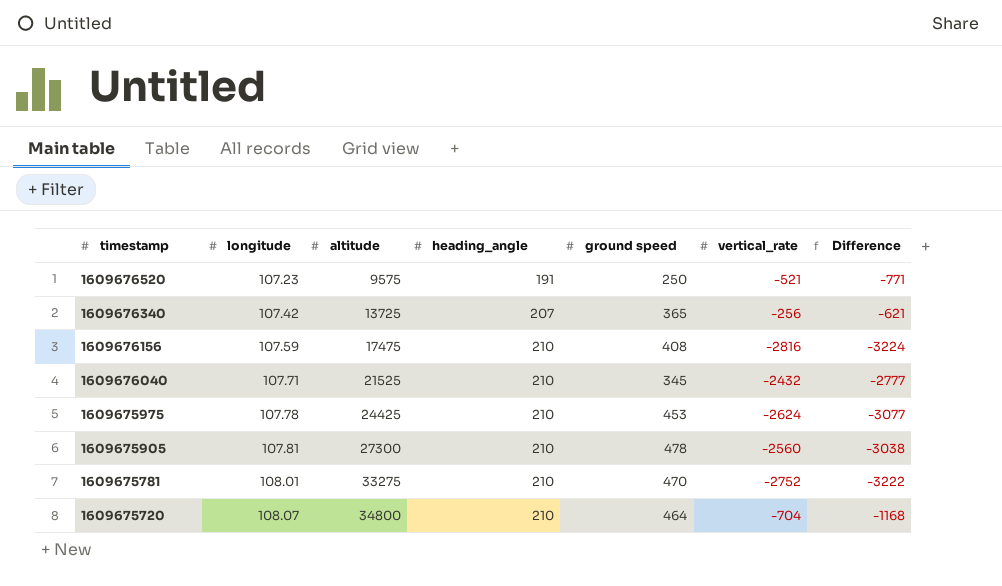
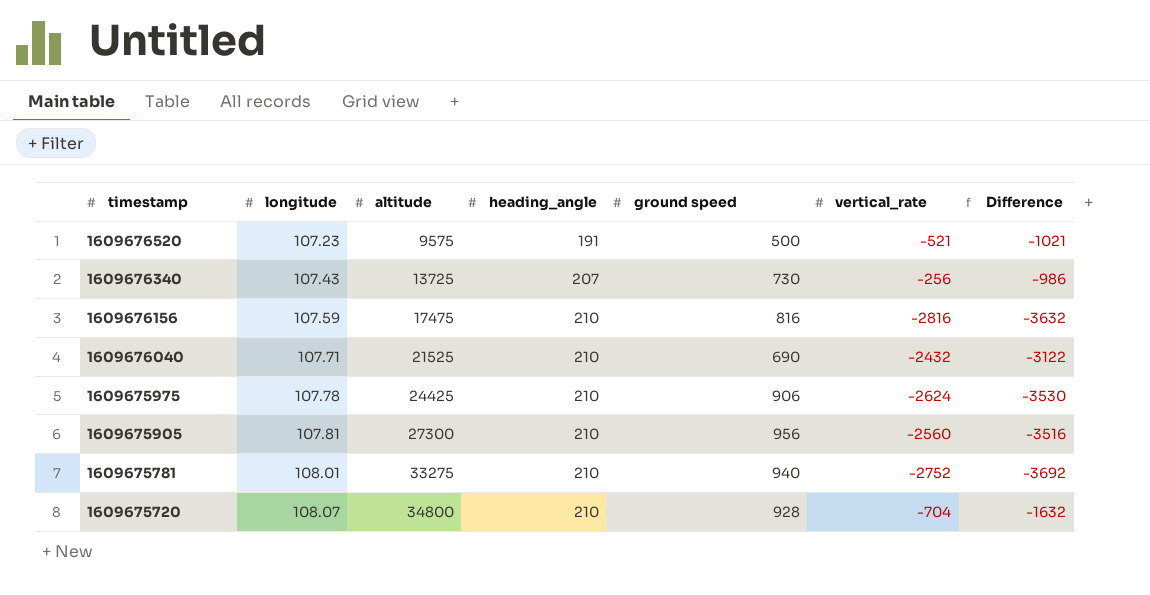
1609676520 | ground speed: 250 -> 500
1609676520 | Difference: -771 -> -1021
1609676340 | longitude: 107.42 -> 107.43
1609676340 | ground speed: 365 -> 730
1609676340 | Difference: -621 -> -986
1609676156 | ground speed: 408 -> 816
1609676156 | Difference: -3224 -> -3632
1609676040 | ground speed: 345 -> 690
1609676040 | Difference: -2777 -> -3122
1609675975 | ground speed: 453 -> 906
1609675975 | Difference: -3077 -> -3530
1609675905 | ground speed: 478 -> 956
1609675905 | Difference: -3038 -> -3516
1609675781 | ground speed: 470 -> 940
1609675781 | Difference: -3222 -> -3692
1609675720 | ground speed: 464 -> 928
1609675720 | Difference: -1168 -> -1632

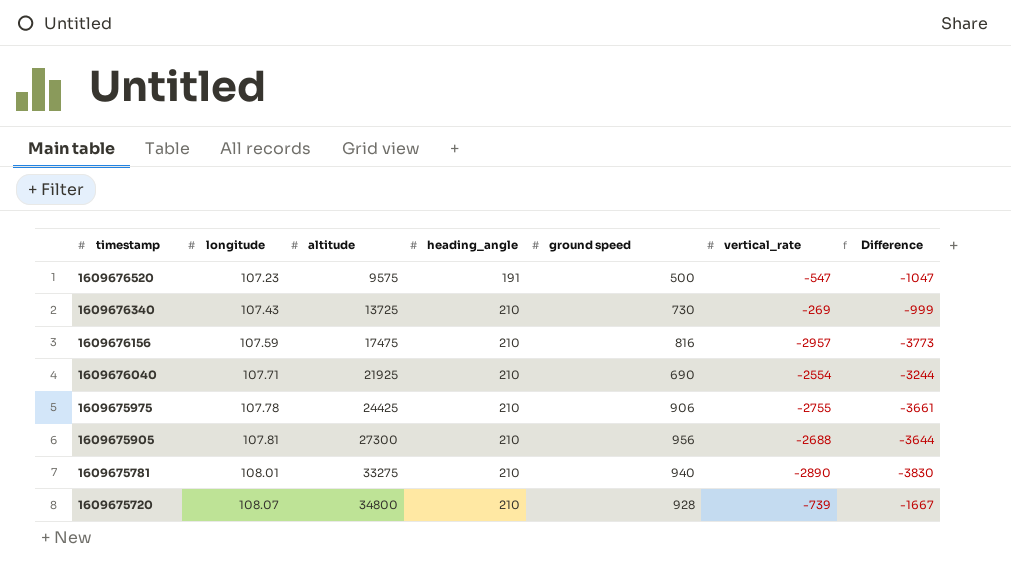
1609676520 | vertical_rate: -521 -> -547
1609676520 | Difference: -1021 -> -1047
1609676340 | heading_angle: 207 -> 210
1609676340 | vertical_rate: -256 -> -269
1609676340 | Difference: -986 -> -999
1609676156 | vertical_rate: -2816 -> -2957
1609676156 | Difference: -3632 -> -3773
1609676040 | altitude: 21525 -> 21925
1609676040 | vertical_rate: -2432 -> -2554
1609676040 | Difference: -3122 -> -3244
1609675975 | vertical_rate: -2624 -> -2755
1609675975 | Difference: -3530 -> -3661
1609675905 | vertical_rate: -2560 -> -2688
1609675905 | Difference: -3516 -> -3644
1609675781 | vertical_rate: -2752 -> -2890
1609675781 | Difference: -3692 -> -3830
1609675720 | vertical_rate: -704 -> -739
1609675720 | Difference: -1632 -> -1667

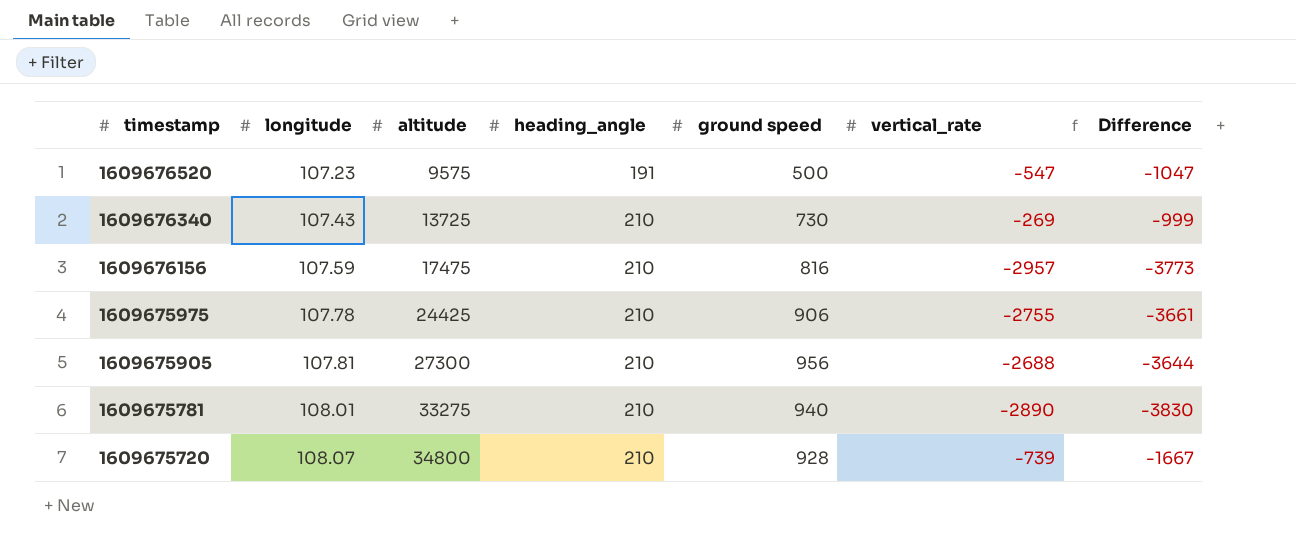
row 1609676040: 107.71 | 21925 | 210 | 690 | -2554 | -3244 -> none

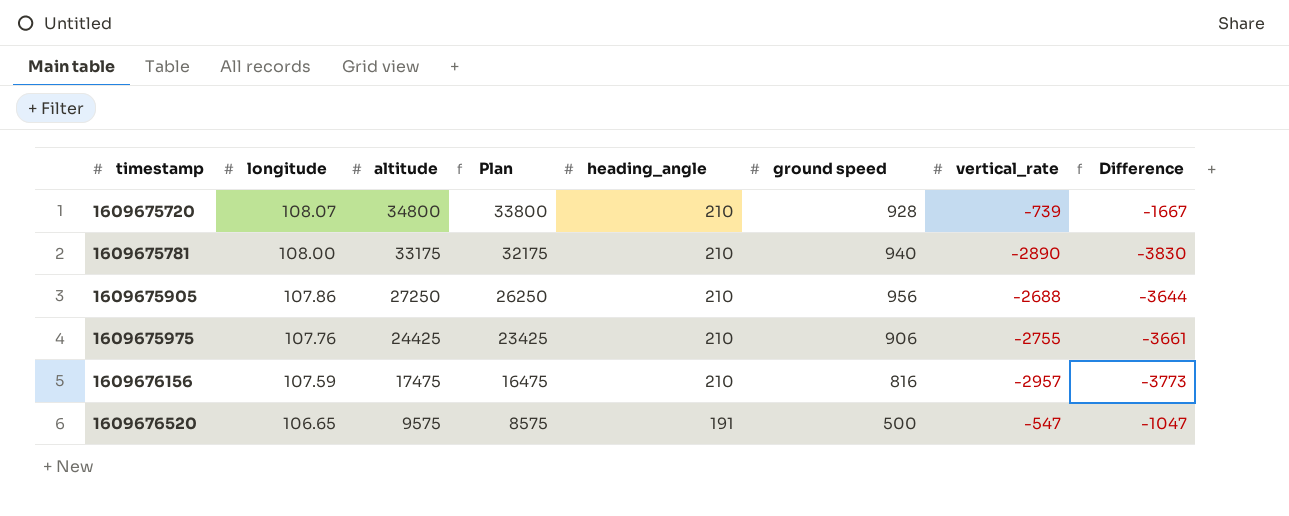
row order: timestamp descending -> timestamp ascending
column Plan | formula: none -> [altitude] - 1000
row 1609676340: 107.43 | 13725 | 210 | 730 | -269 | -999 -> none
1609675781 | longitude: 108.01 -> 108.00
1609675781 | altitude: 33275 -> 33175
1609675905 | longitude: 107.81 -> 107.86
1609675905 | altitude: 27300 -> 27250
1609675975 | longitude: 107.78 -> 107.76
1609676520 | longitude: 107.23 -> 106.65

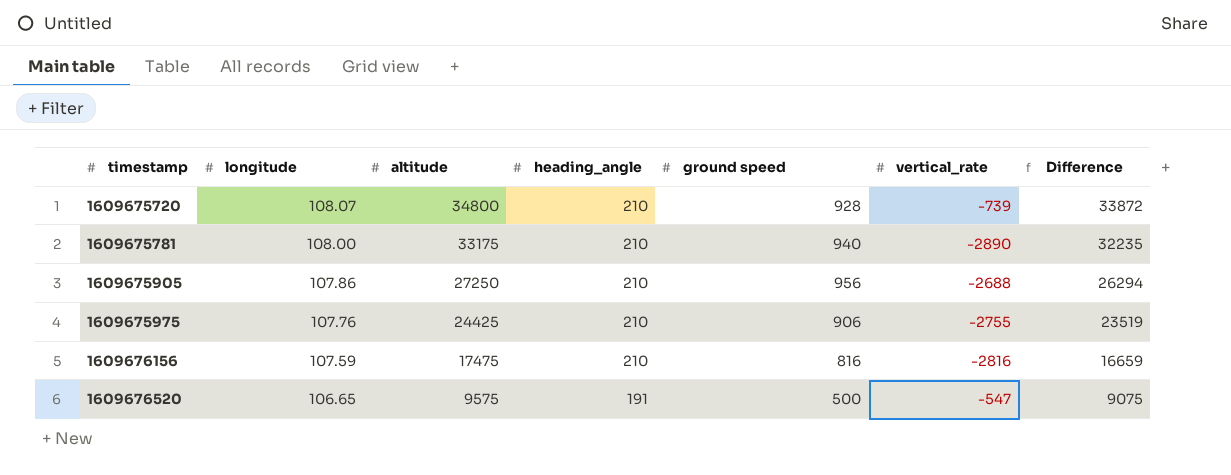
column Plan | formula: [altitude] - 1000 -> none
column Difference | formula: [vertical_rate] - [ground speed] -> [altitude] - [ground speed]
1609676156 | vertical_rate: -2957 -> -2816

